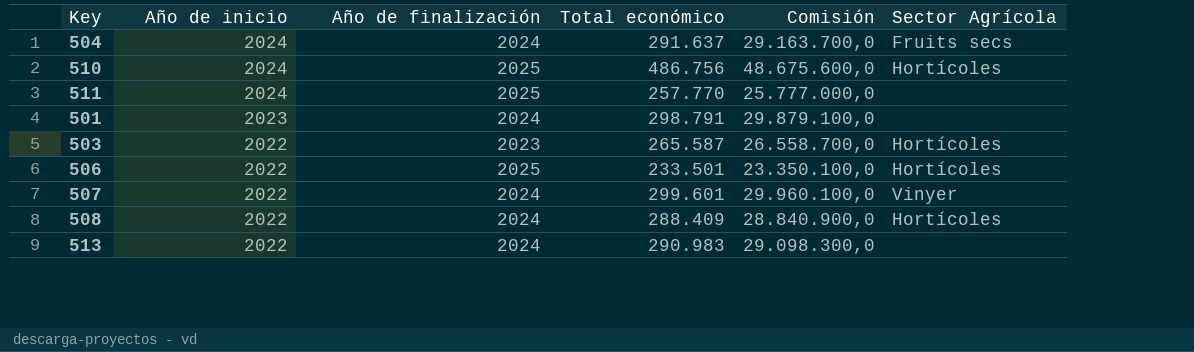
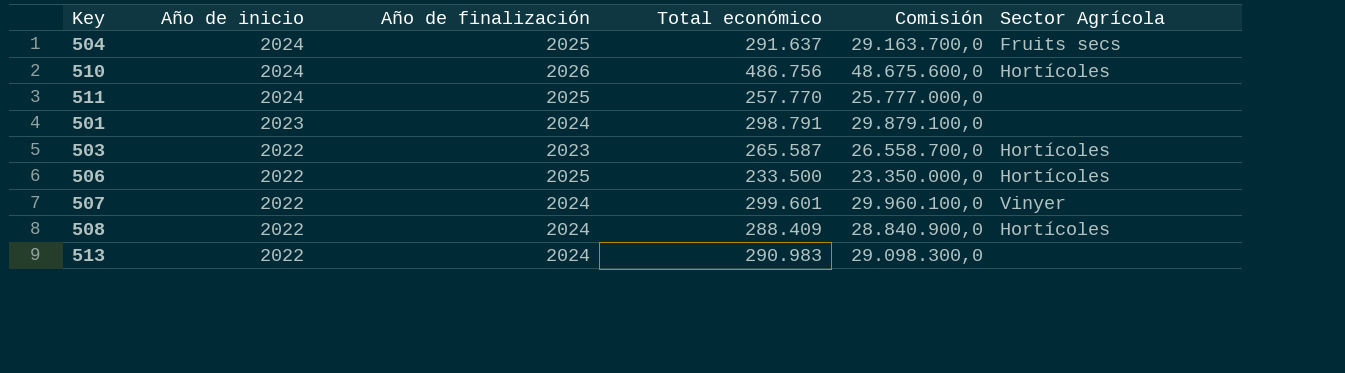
504 | Año de finalización: 2024 -> 2025
510 | Año de finalización: 2025 -> 2026
506 | Total económico: 233.501 -> 233.500
506 | Comisión: 23.350.100,0 -> 23.350.000,0

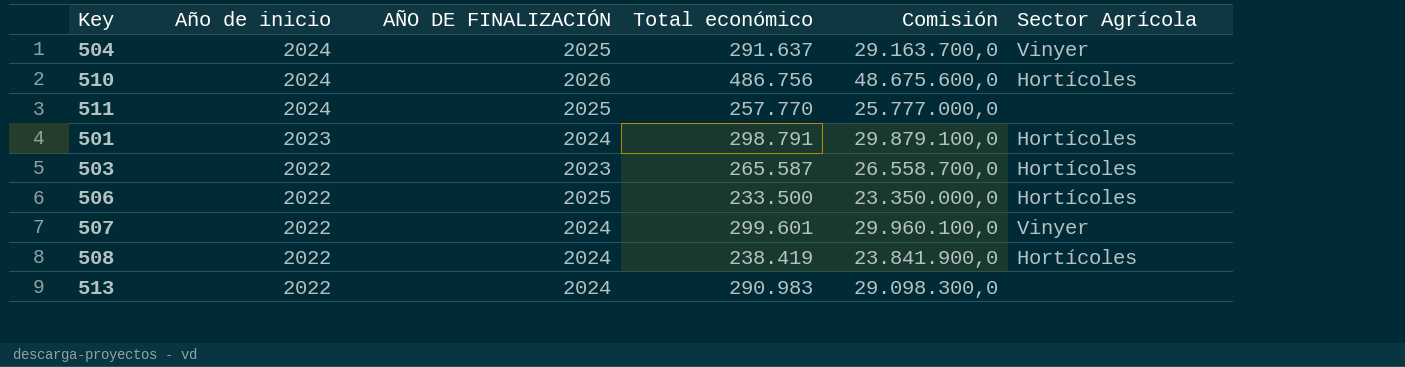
column name: Año de finalización -> AÑO DE FINALIZACIÓN
504 | Sector Agrícola: Fruits secs -> Vinyer
501 | Sector Agrícola: none -> Hortícoles
508 | Total económico: 288.409 -> 238.419
508 | Comisión: 28.840.900,0 -> 23.841.900,0

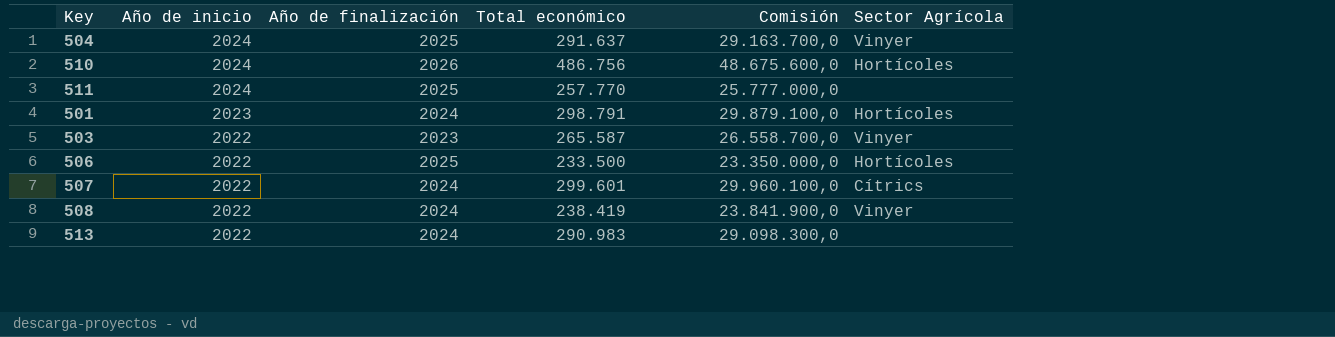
column name: AÑO DE FINALIZACIÓN -> Año de finalización
503 | Sector Agrícola: Hortícoles -> Vinyer
507 | Sector Agrícola: Vinyer -> Cítrics
508 | Sector Agrícola: Hortícoles -> Vinyer

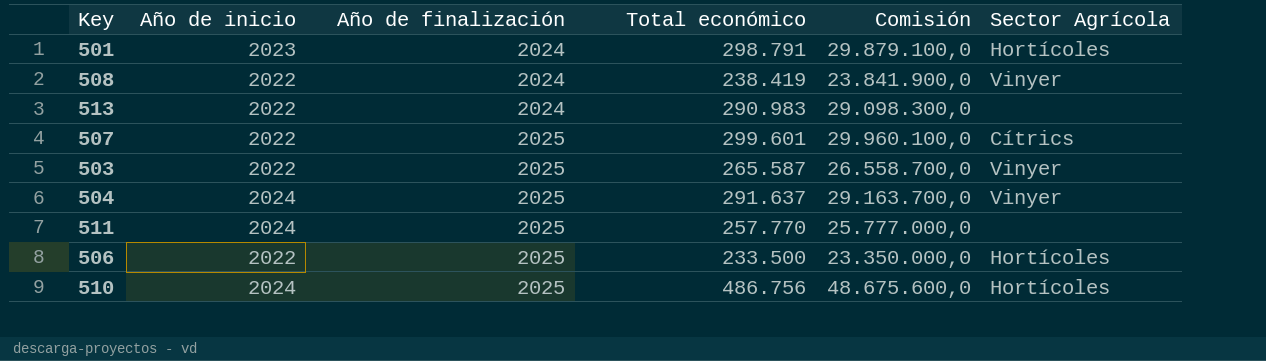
row order: Año de inicio descending -> Año de finalización ascending
507 | Año de finalización: 2024 -> 2025
503 | Año de finalización: 2023 -> 2025
510 | Año de finalización: 2026 -> 2025

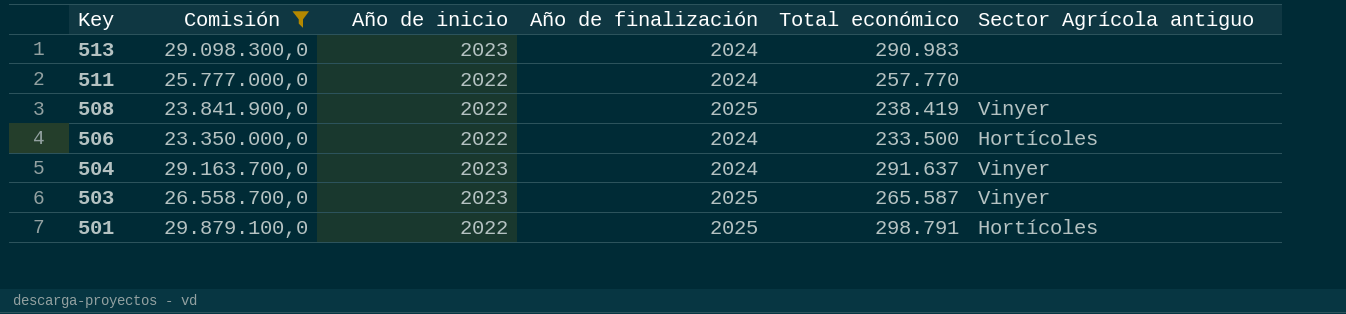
filter: none -> Comisión <= 29.879.100,0
row order: Año de finalización ascending -> Key descending
column Comisión | position: 5 -> 2
column name: Sector Agrícola -> Sector Agrícola antiguo
513 | Año de inicio: 2022 -> 2023
511 | Año de inicio: 2024 -> 2022
511 | Año de finalización: 2025 -> 2024
508 | Año de finalización: 2024 -> 2025
506 | Año de finalización: 2025 -> 2024
504 | Año de inicio: 2024 -> 2023
504 | Año de finalización: 2025 -> 2024
503 | Año de inicio: 2022 -> 2023
501 | Año de inicio: 2023 -> 2022
501 | Año de finalización: 2024 -> 2025

